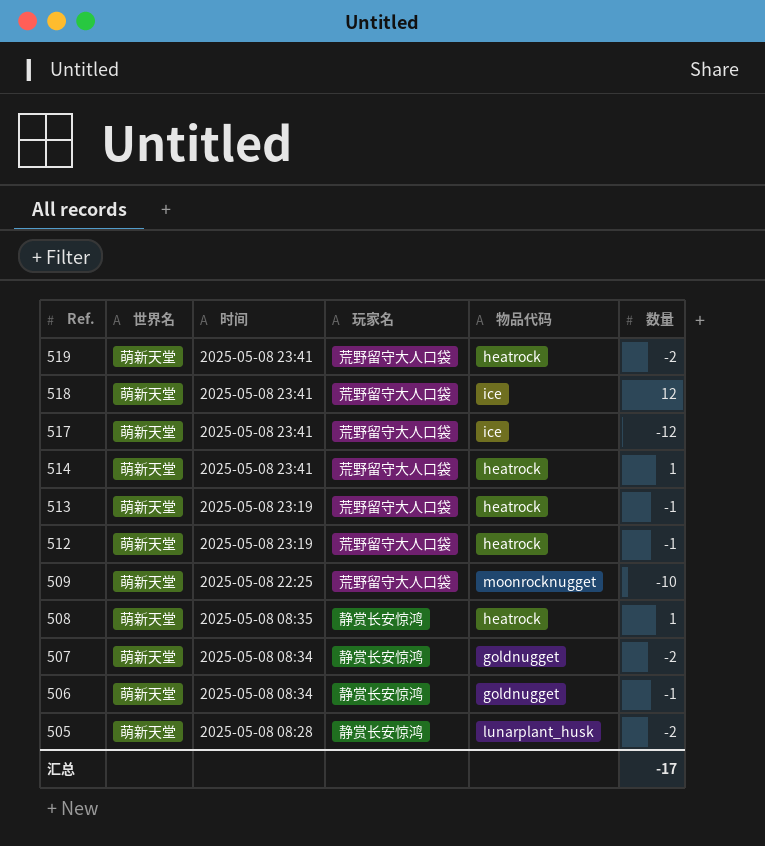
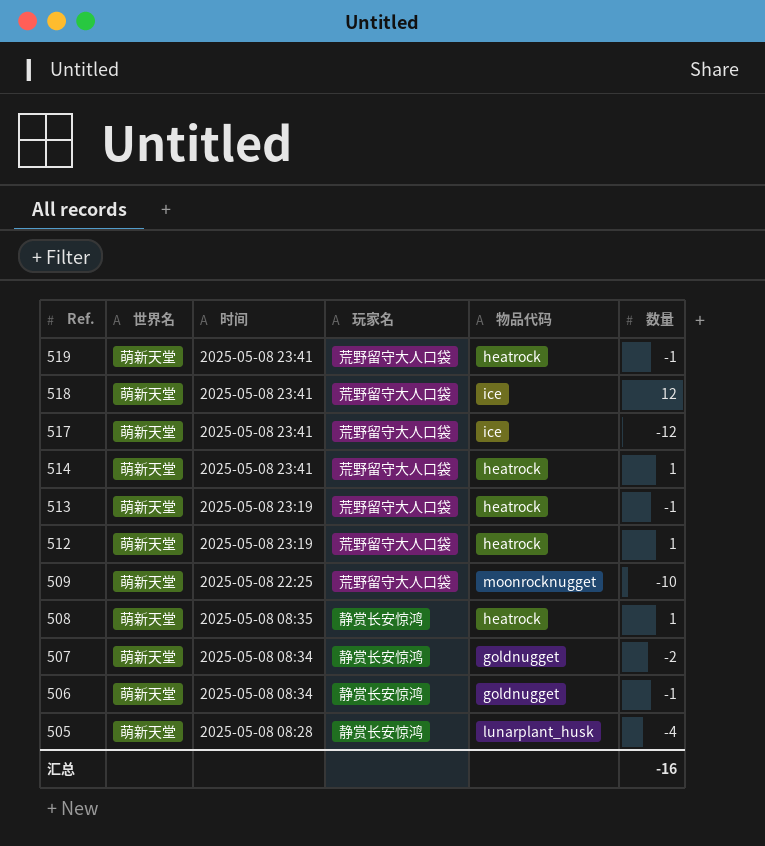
519 | 数量: -2 -> -1
512 | 数量: -1 -> 1
505 | 数量: -2 -> -4
汇总 | 数量: -17 -> -16

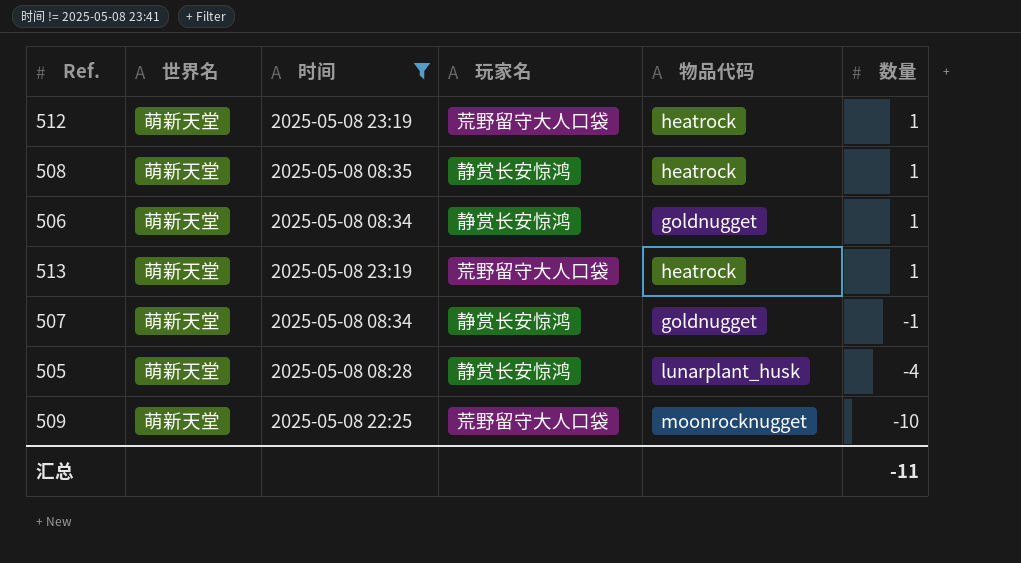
filter: none -> 时间 != 2025-05-08 23:41
row order: Ref. descending -> 数量 descending
506 | 数量: -1 -> 1
513 | 数量: -1 -> 1
507 | 数量: -2 -> -1
汇总 | 数量: -16 -> -11

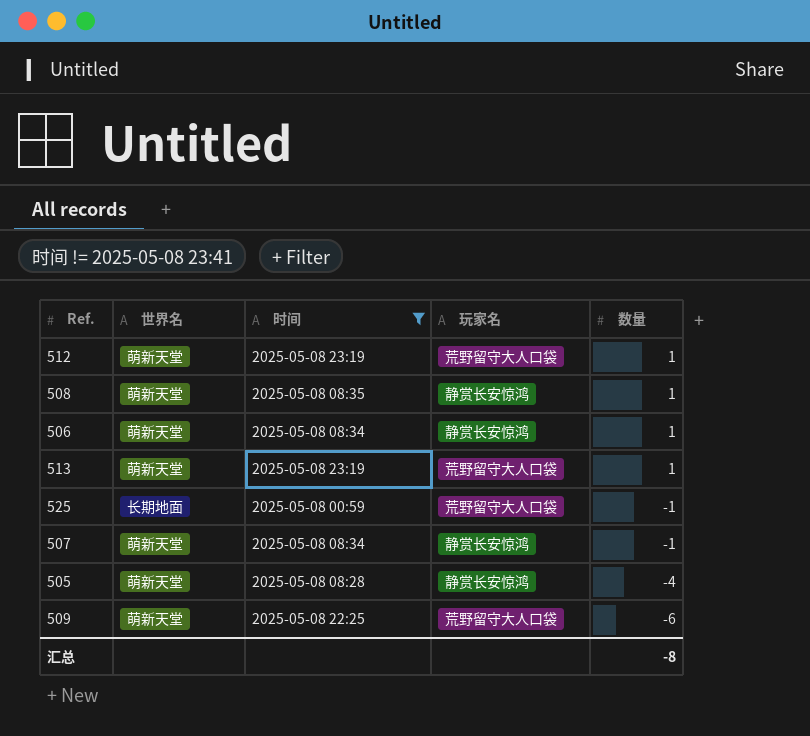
column 物品代码 | position: 5 -> none
row 525: none -> 长期地面 | 2025-05-08 00:59 | 荒野留守大人口袋 | -1
509 | 数量: -10 -> -6
汇总 | 数量: -11 -> -8

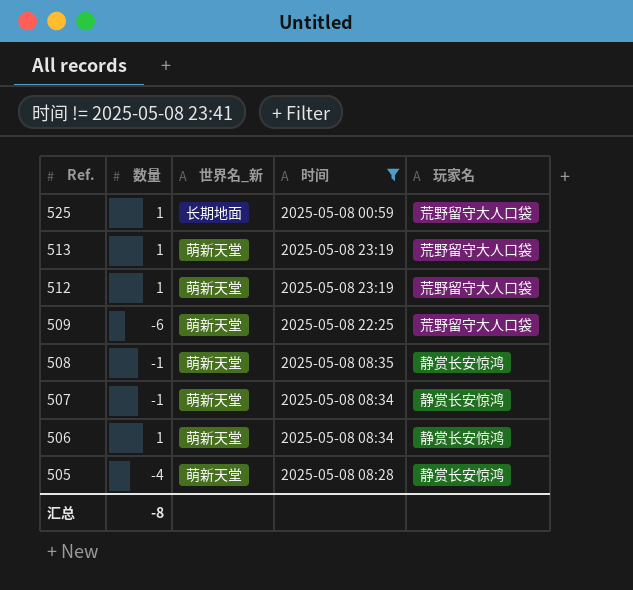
row order: 数量 descending -> Ref. descending
column 数量 | position: 5 -> 2
column name: 世界名 -> 世界名_新
525 | 数量: -1 -> 1
508 | 数量: 1 -> -1

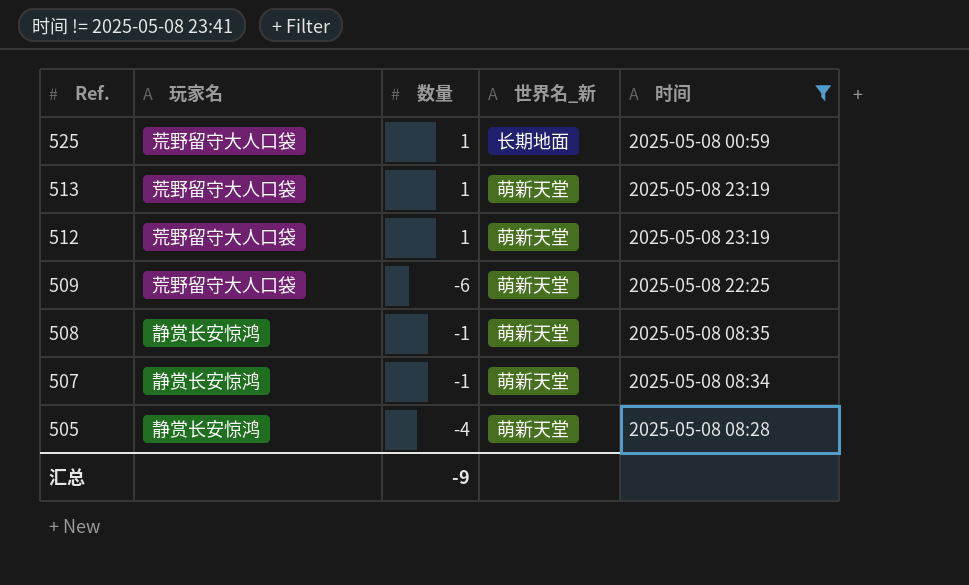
column 玩家名 | position: 5 -> 2
row 506: 1 | 萌新天堂 | 2025-05-08 08:34 | 静赏长安惊鸿 -> none
汇总 | 数量: -8 -> -9

